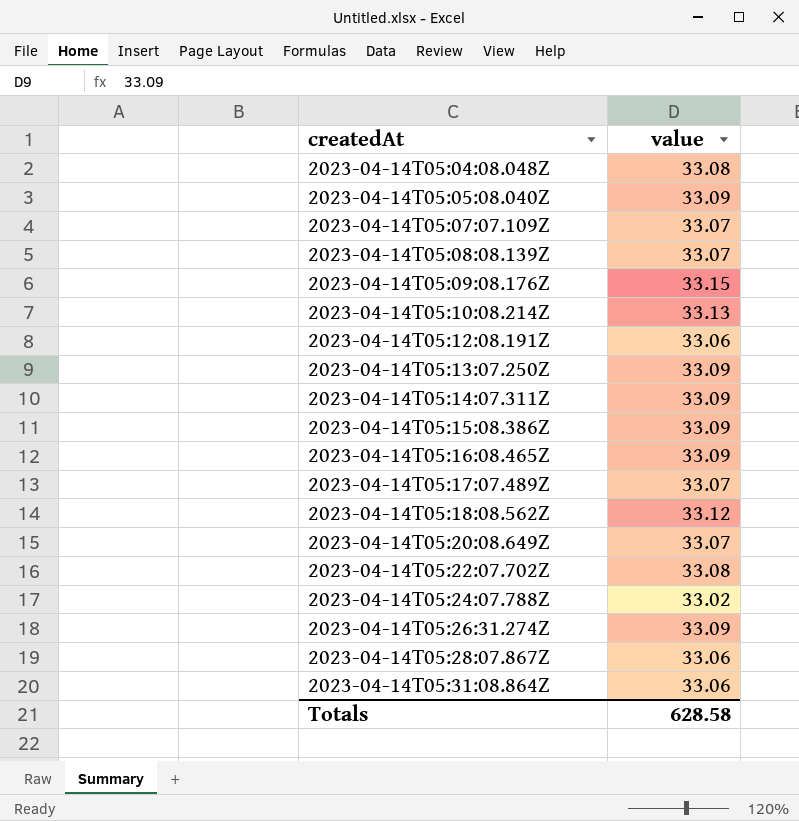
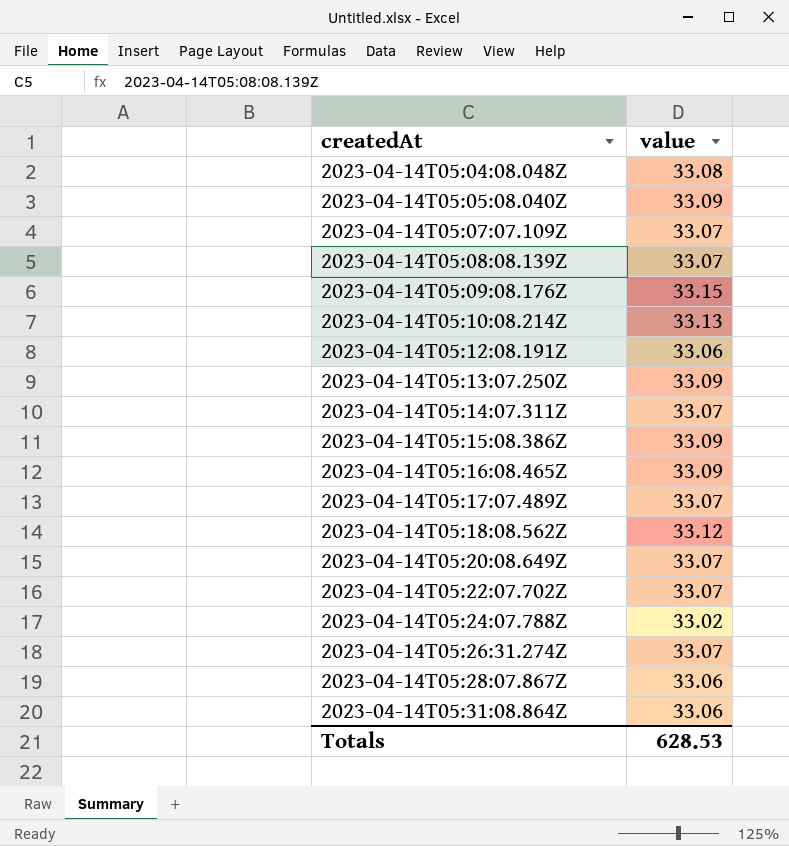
2023-04-14T05:14:07.311Z | value: 33.09 -> 33.07
2023-04-14T05:22:07.702Z | value: 33.08 -> 33.07
2023-04-14T05:26:31.274Z | value: 33.09 -> 33.07
Totals | value: 628.58 -> 628.53

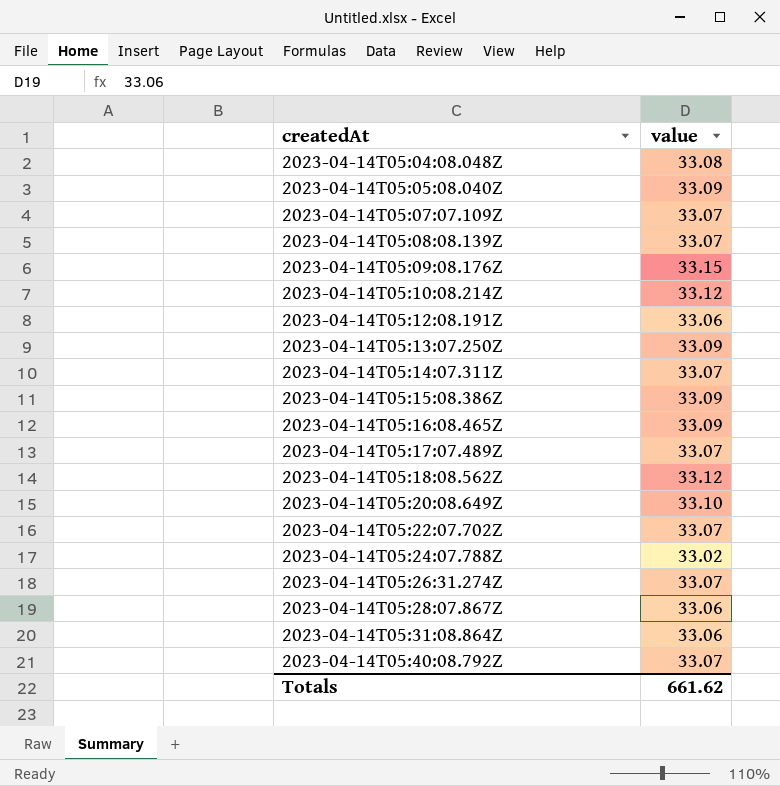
2023-04-14T05:10:08.214Z | value: 33.13 -> 33.12
2023-04-14T05:20:08.649Z | value: 33.07 -> 33.10
row 2023-04-14T05:40:08.792Z: none -> 33.07
Totals | value: 628.53 -> 661.62

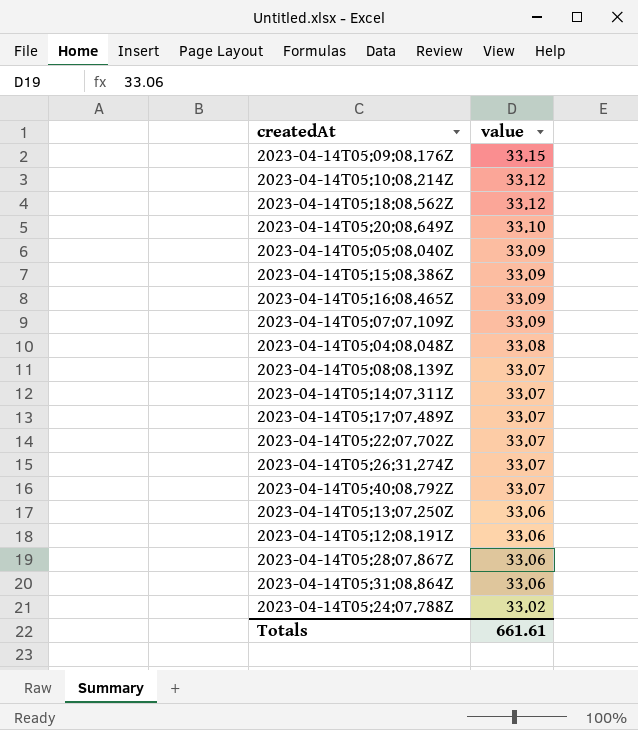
row order: createdAt ascending -> value descending
2023-04-14T05:07:07.109Z | value: 33.07 -> 33.09
2023-04-14T05:13:07.250Z | value: 33.09 -> 33.06
Totals | value: 661.62 -> 661.61

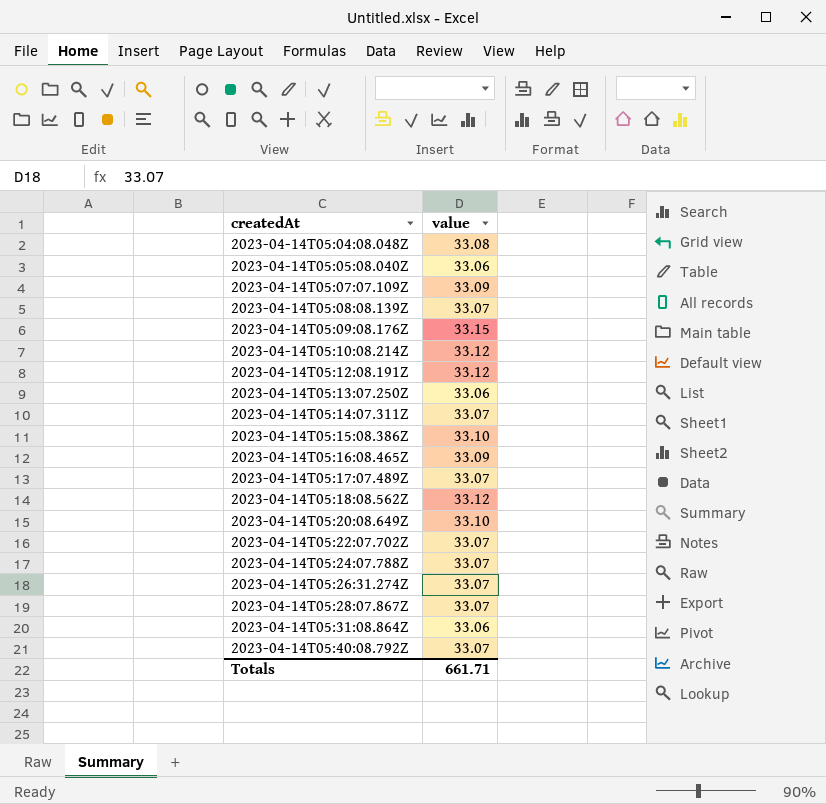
row order: value descending -> createdAt ascending
2023-04-14T05:05:08.040Z | value: 33.09 -> 33.06
2023-04-14T05:12:08.191Z | value: 33.06 -> 33.12
2023-04-14T05:15:08.386Z | value: 33.09 -> 33.10
2023-04-14T05:24:07.788Z | value: 33.02 -> 33.07
2023-04-14T05:28:07.867Z | value: 33.06 -> 33.07
Totals | value: 661.61 -> 661.71

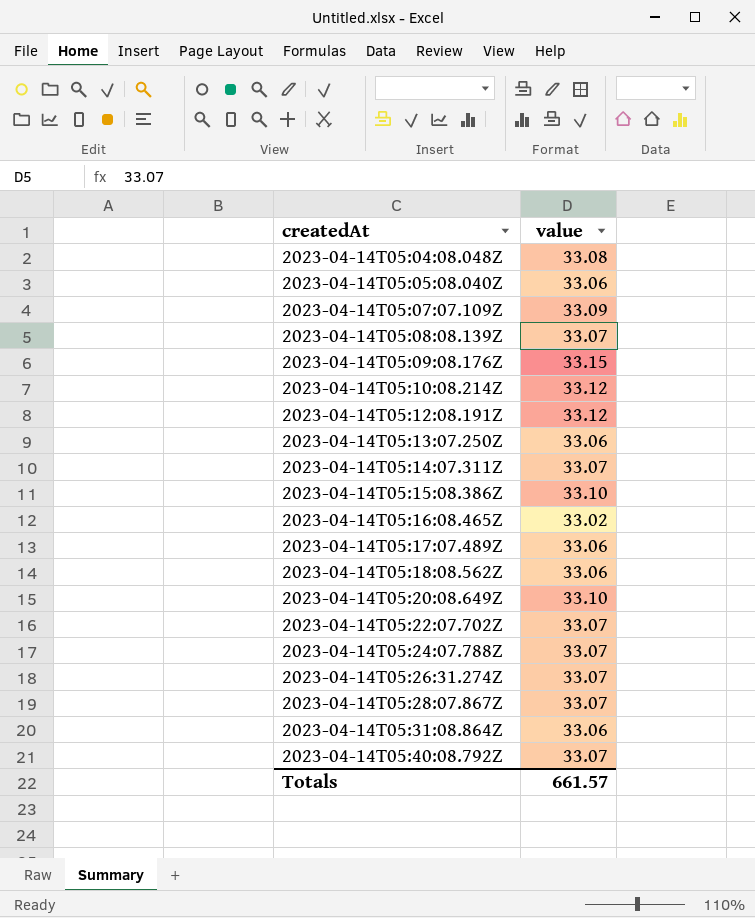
2023-04-14T05:16:08.465Z | value: 33.09 -> 33.02
2023-04-14T05:17:07.489Z | value: 33.07 -> 33.06
2023-04-14T05:18:08.562Z | value: 33.12 -> 33.06
Totals | value: 661.71 -> 661.57

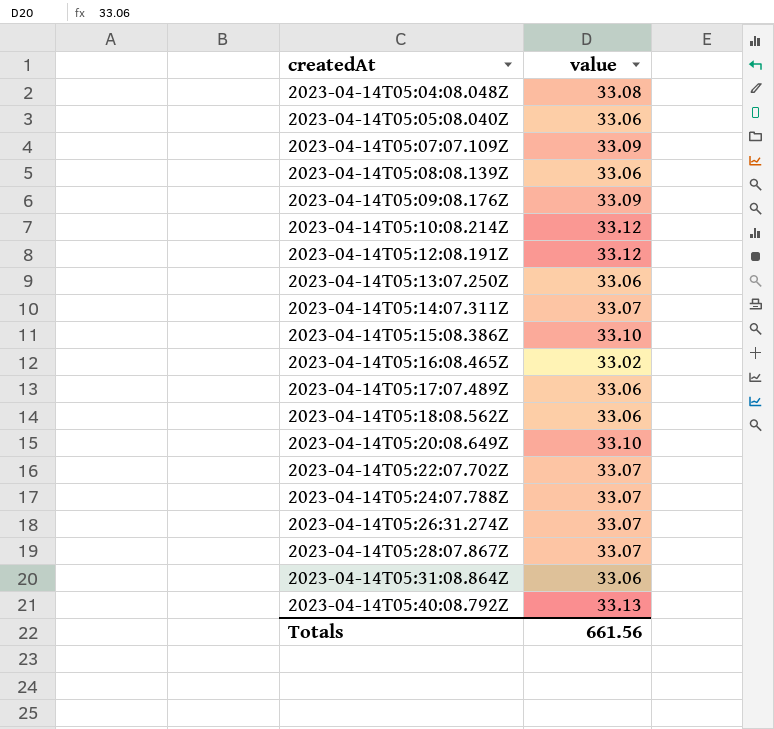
2023-04-14T05:08:08.139Z | value: 33.07 -> 33.06
2023-04-14T05:09:08.176Z | value: 33.15 -> 33.09
2023-04-14T05:40:08.792Z | value: 33.07 -> 33.13
Totals | value: 661.57 -> 661.56

